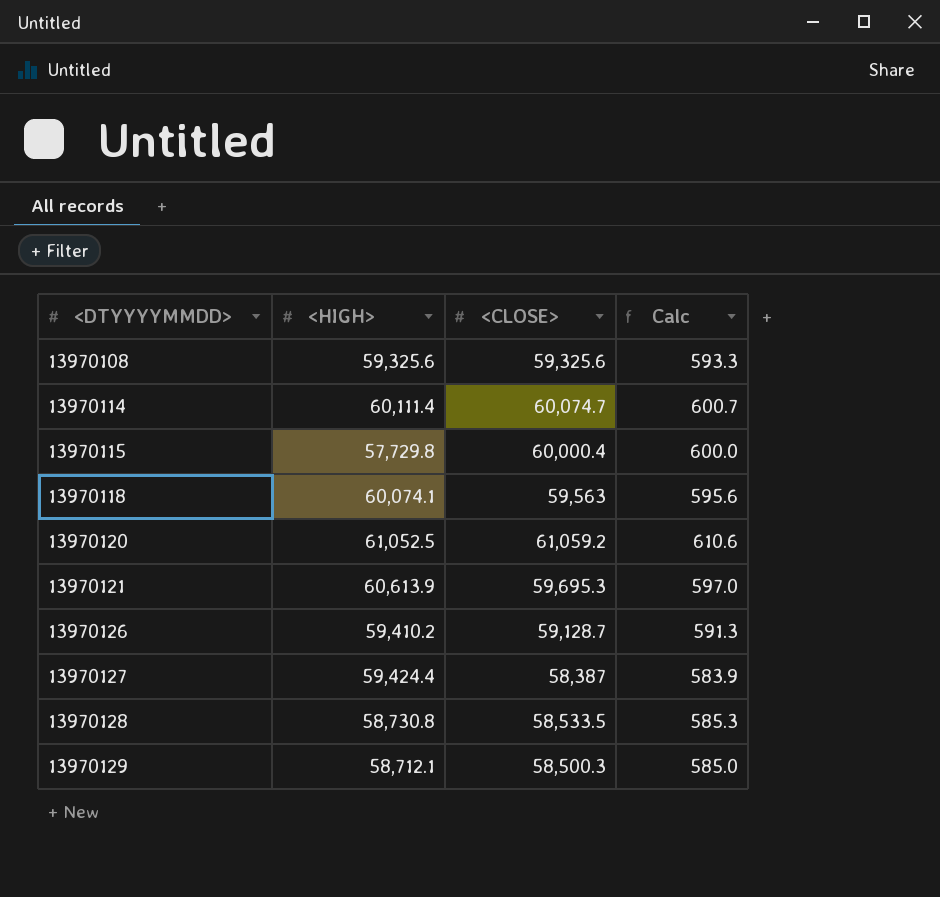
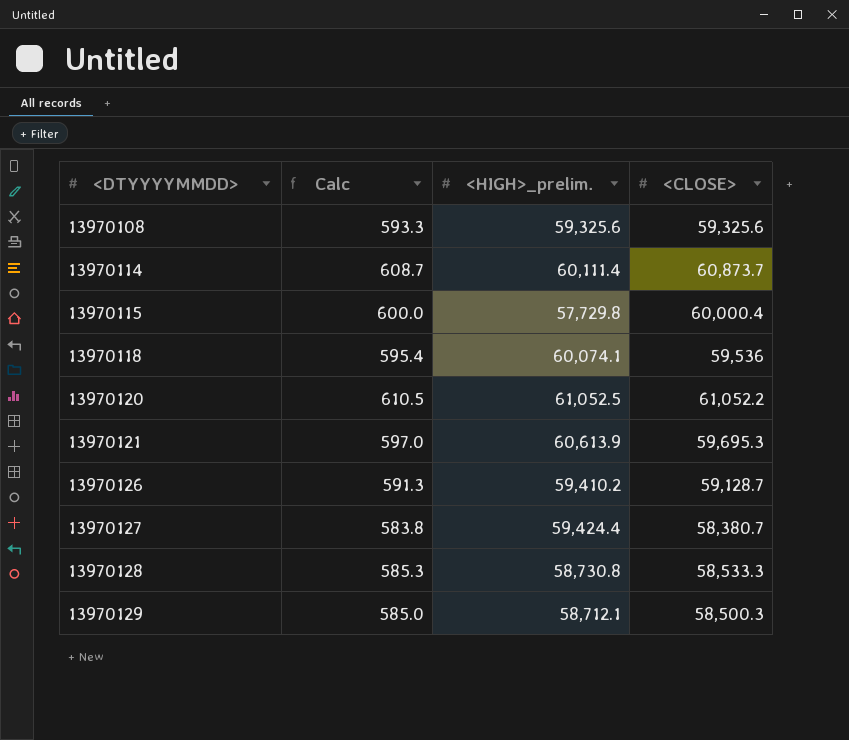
column Calc | position: 4 -> 2
column name: <HIGH> -> <HIGH>_prelim.
13970114 | Calc: 600.7 -> 608.7
13970114 | <CLOSE>: 60,074.7 -> 60,873.7
13970118 | Calc: 595.6 -> 595.4
13970118 | <CLOSE>: 59,563 -> 59,536
13970120 | Calc: 610.6 -> 610.5
13970120 | <CLOSE>: 61,059.2 -> 61,052.2
13970127 | Calc: 583.9 -> 583.8
13970127 | <CLOSE>: 58,387 -> 58,380.7
13970128 | <CLOSE>: 58,533.5 -> 58,533.3

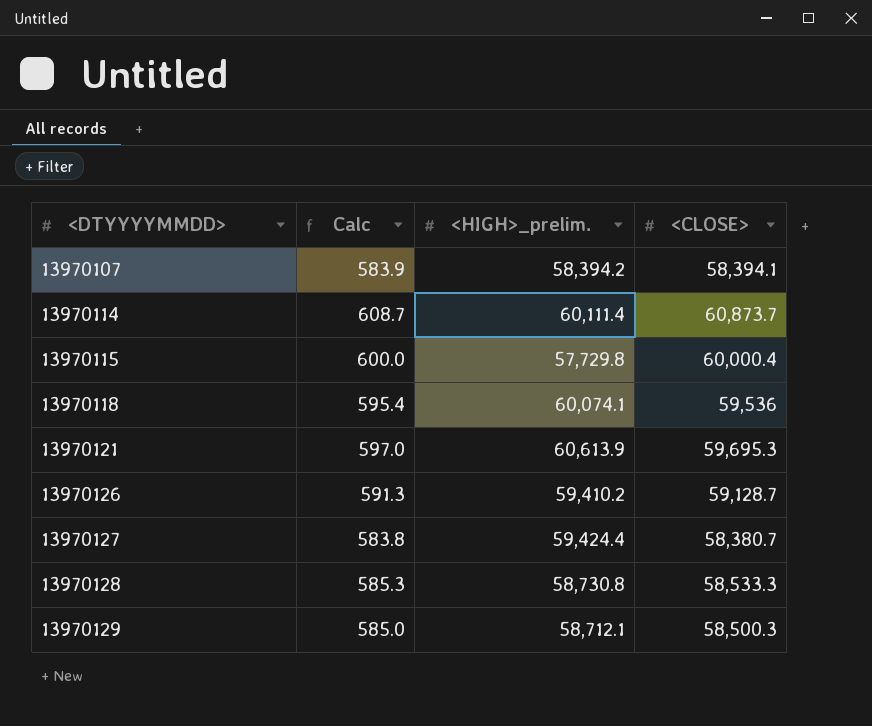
row 13970108: 593.3 | 59,325.6 | 59,325.6 -> none
row 13970120: 610.5 | 61,052.5 | 61,052.2 -> none
row 13970107: none -> 583.9 | 58,394.2 | 58,394.1

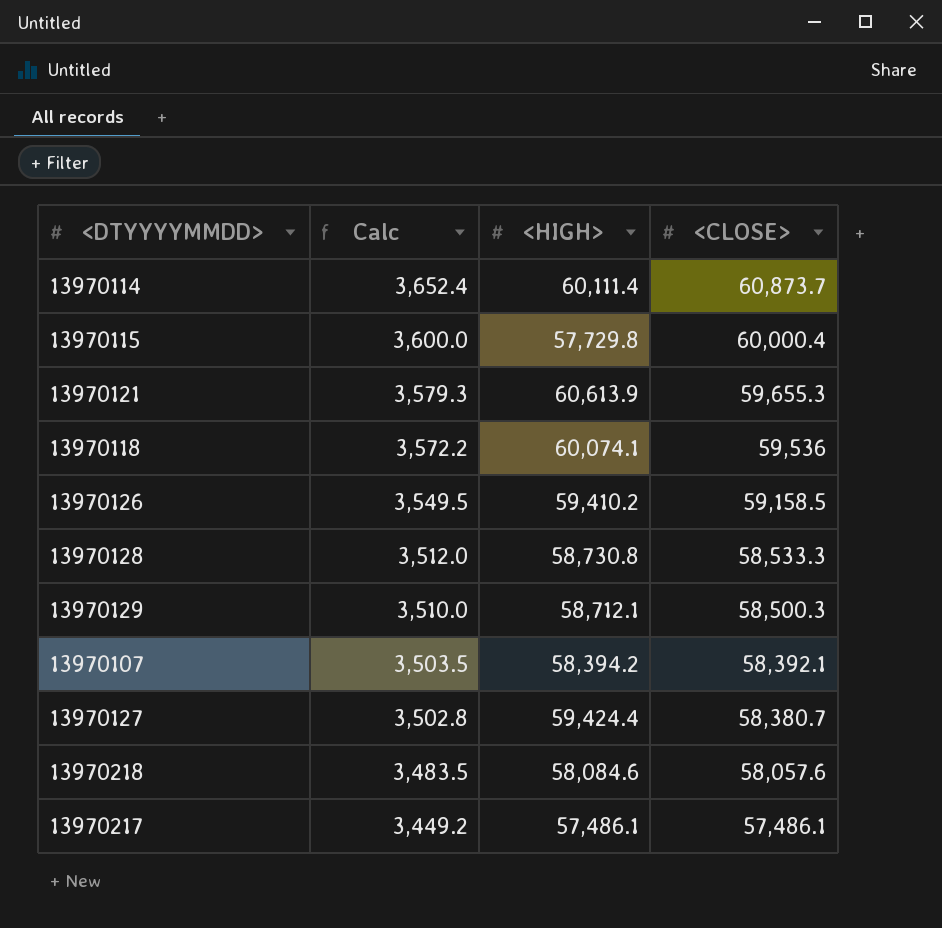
row order: <DTYYYYMMDD> ascending -> Calc descending
column Calc | formula: [<CLOSE>] * 0.01 -> [<CLOSE>] * 0.06
column name: <HIGH>_prelim. -> <HIGH>
13970121 | <CLOSE>: 59,695.3 -> 59,655.3
13970126 | <CLOSE>: 59,128.7 -> 59,158.5
13970107 | <CLOSE>: 58,394.1 -> 58,392.1
row 13970218: none -> 3,483.5 | 58,084.6 | 58,057.6
row 13970217: none -> 3,449.2 | 57,486.1 | 57,486.1

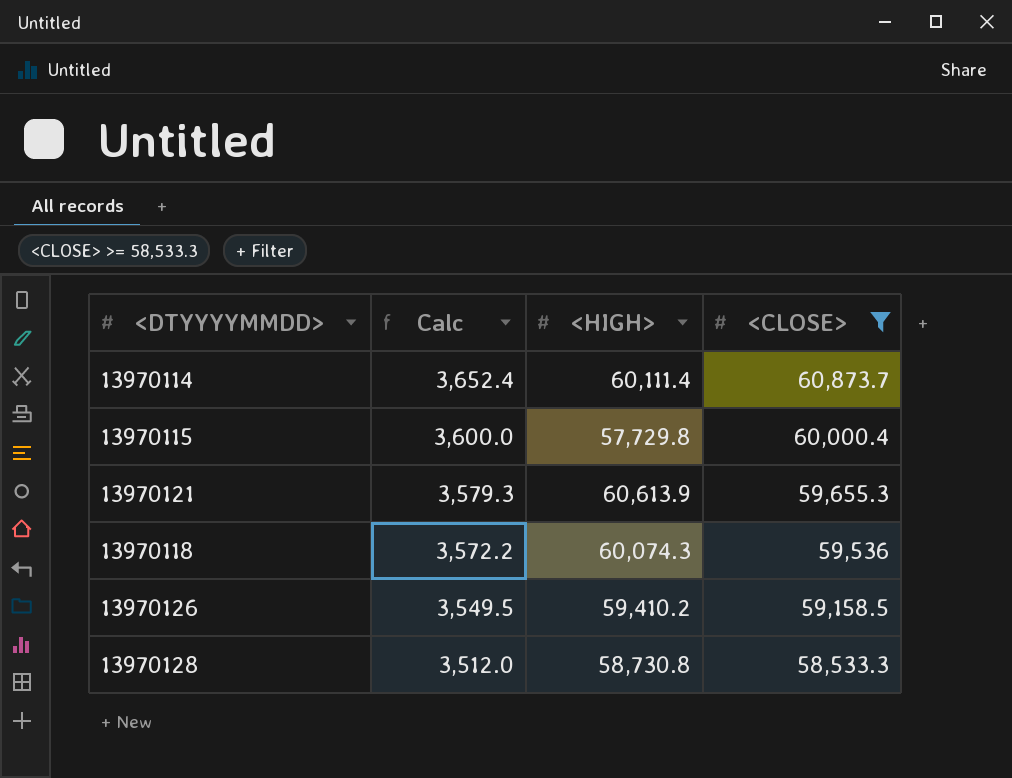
filter: none -> <CLOSE> >= 58,533.3
13970118 | <HIGH>: 60,074.1 -> 60,074.3

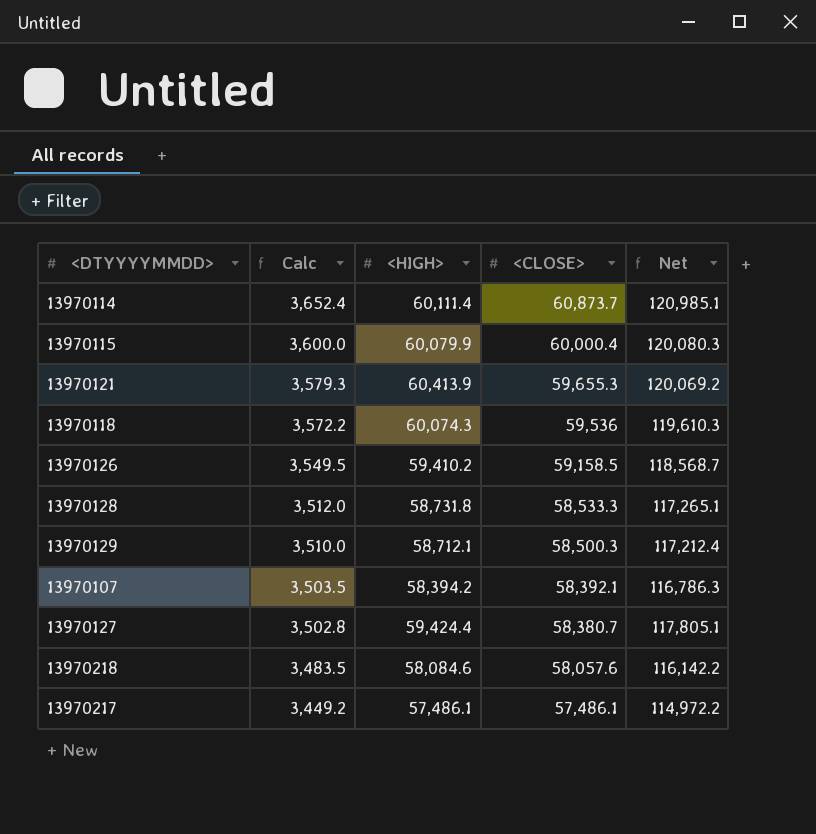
filter: <CLOSE> >= 58,533.3 -> none
column Net | formula: none -> [<HIGH>] + [<CLOSE>]
13970115 | <HIGH>: 57,729.8 -> 60,079.9
13970121 | <HIGH>: 60,613.9 -> 60,413.9
13970128 | <HIGH>: 58,730.8 -> 58,731.8

